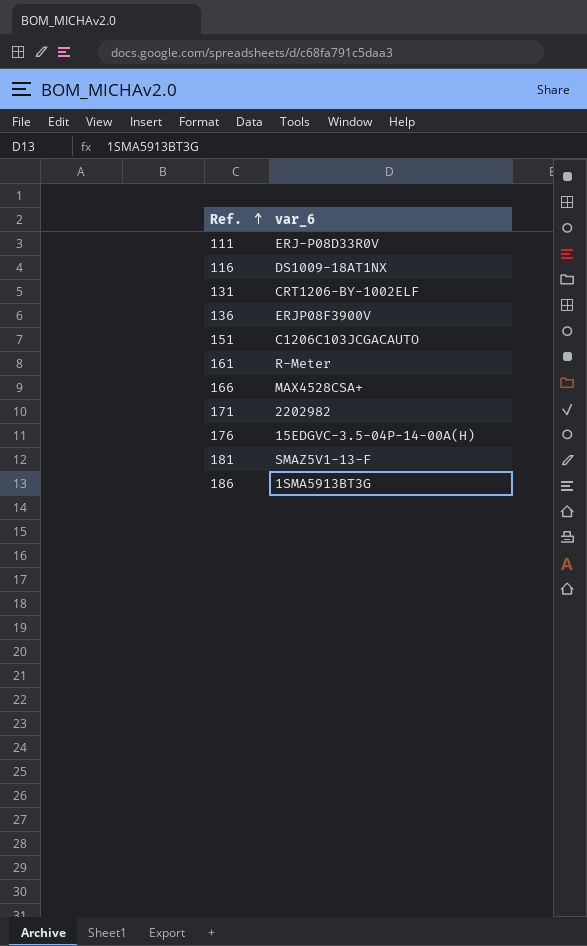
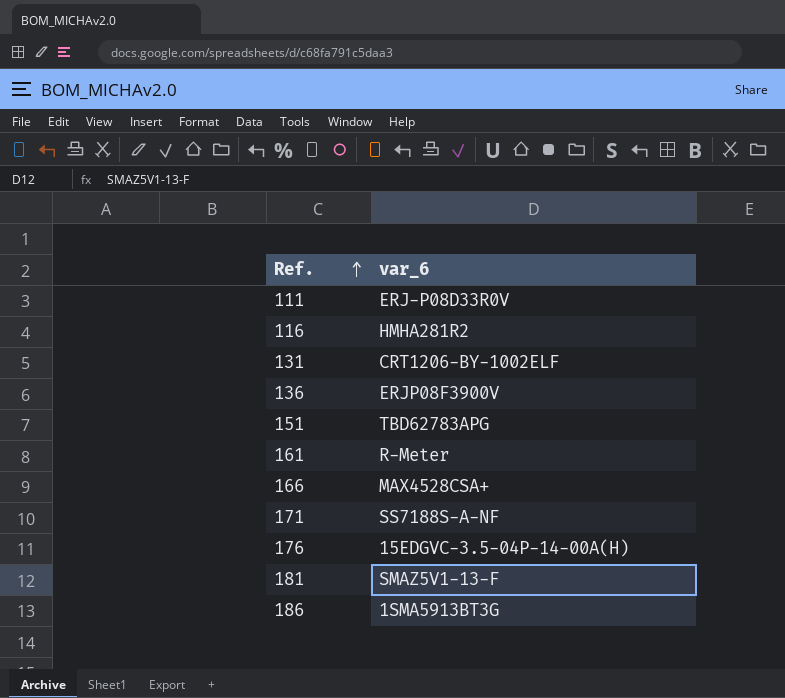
116 | var_6: DS1009-18AT1NX -> HMHA281R2
151 | var_6: C1206C103JCGACAUTO -> TBD62783APG
171 | var_6: 2202982 -> SS7188S-A-NF

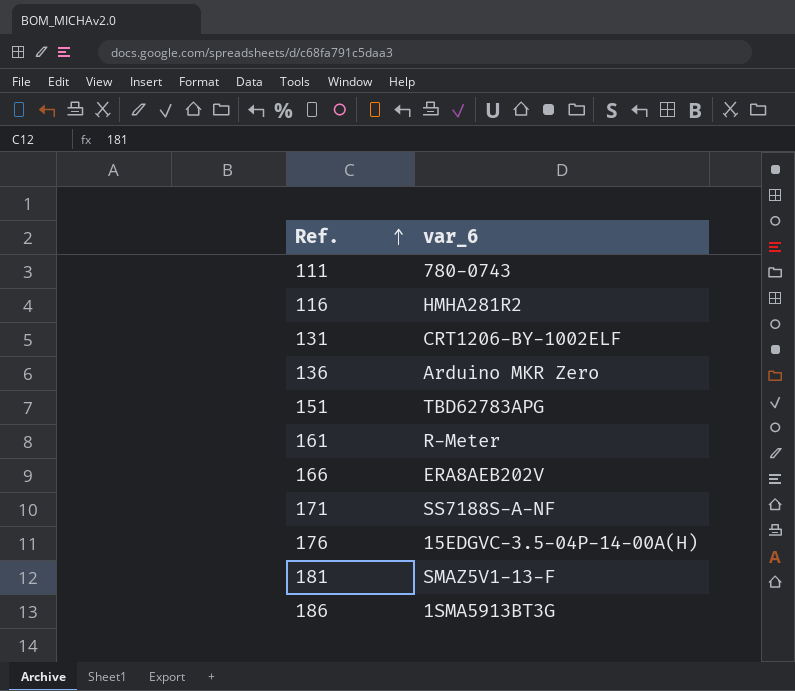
111 | var_6: ERJ-P08D33R0V -> 780-0743
136 | var_6: ERJP08F3900V -> Arduino MKR Zero
166 | var_6: MAX4528CSA+ -> ERA8AEB202V

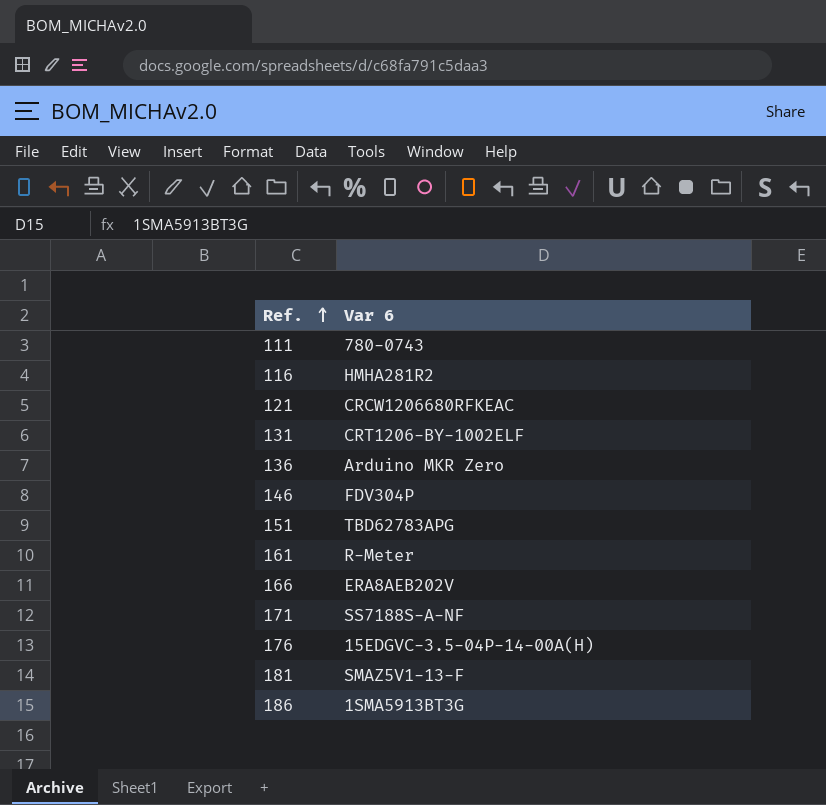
column name: var_6 -> Var 6
row 121: none -> CRCW1206680RFKEAC
row 146: none -> FDV304P

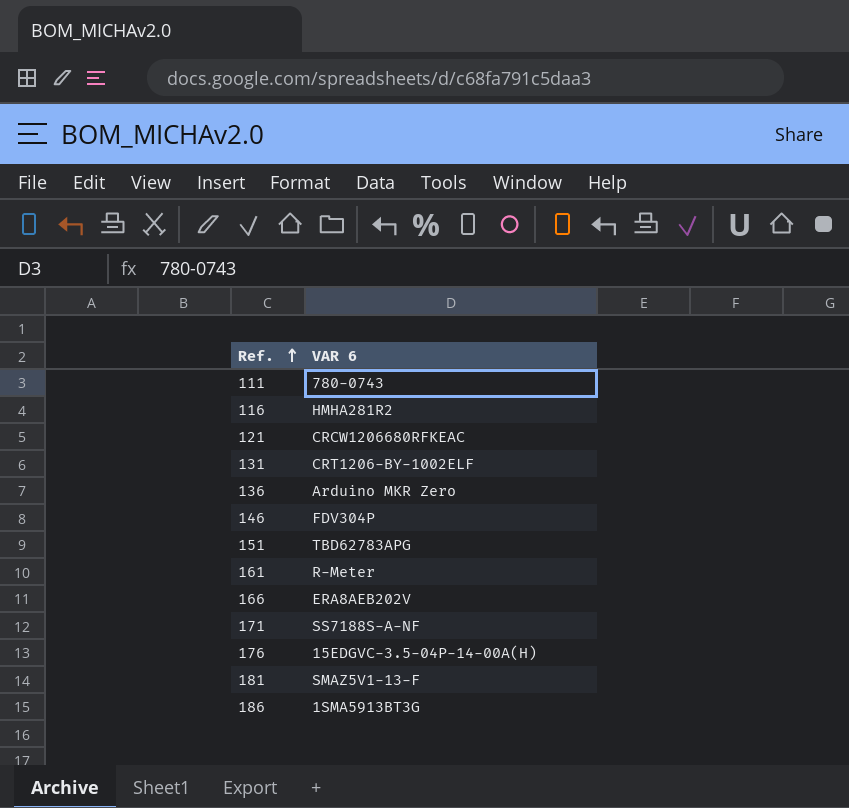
column name: Var 6 -> VAR 6

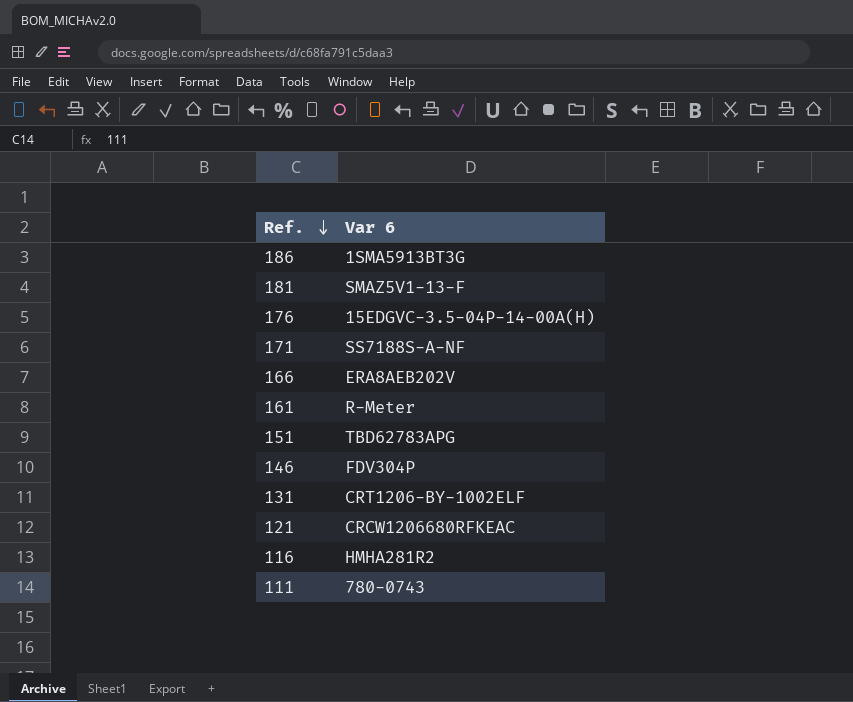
row order: Ref. ascending -> Ref. descending
column name: VAR 6 -> Var 6
row 136: Arduino MKR Zero -> none

